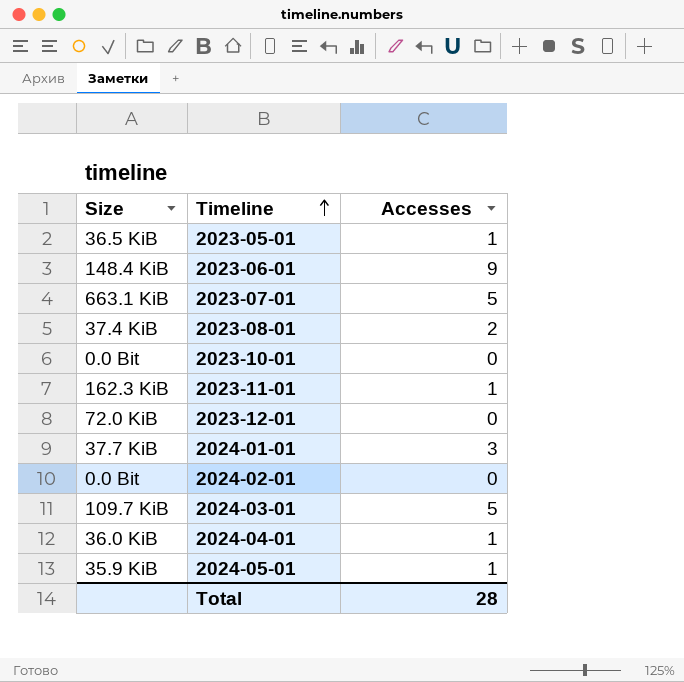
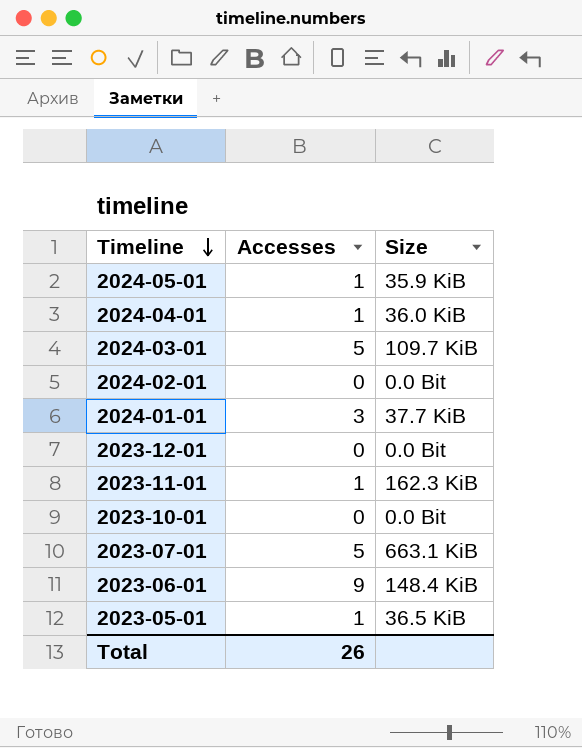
row order: Timeline ascending -> Timeline descending
column Size | position: 1 -> 3
row 2023-08-01: 37.4 KiB | 2 -> none
2023-12-01 | Size: 72.0 KiB -> 0.0 Bit
Total | Accesses: 28 -> 26

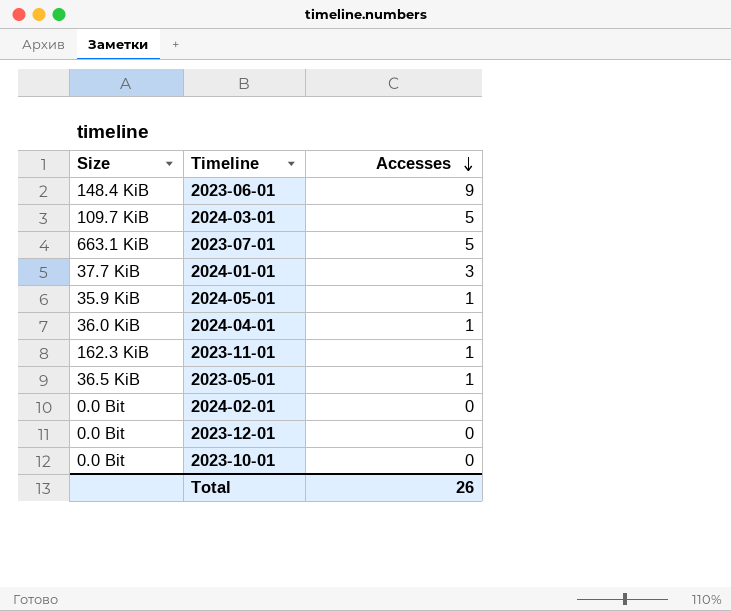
row order: Timeline descending -> Accesses descending
column Size | position: 3 -> 1

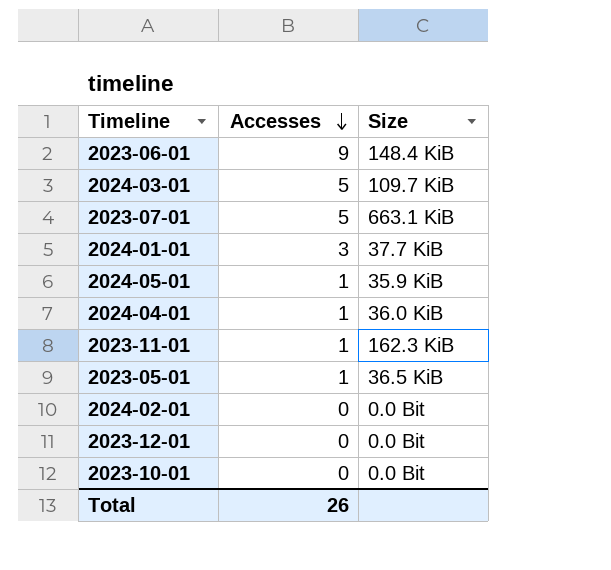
column Size | position: 1 -> 3

